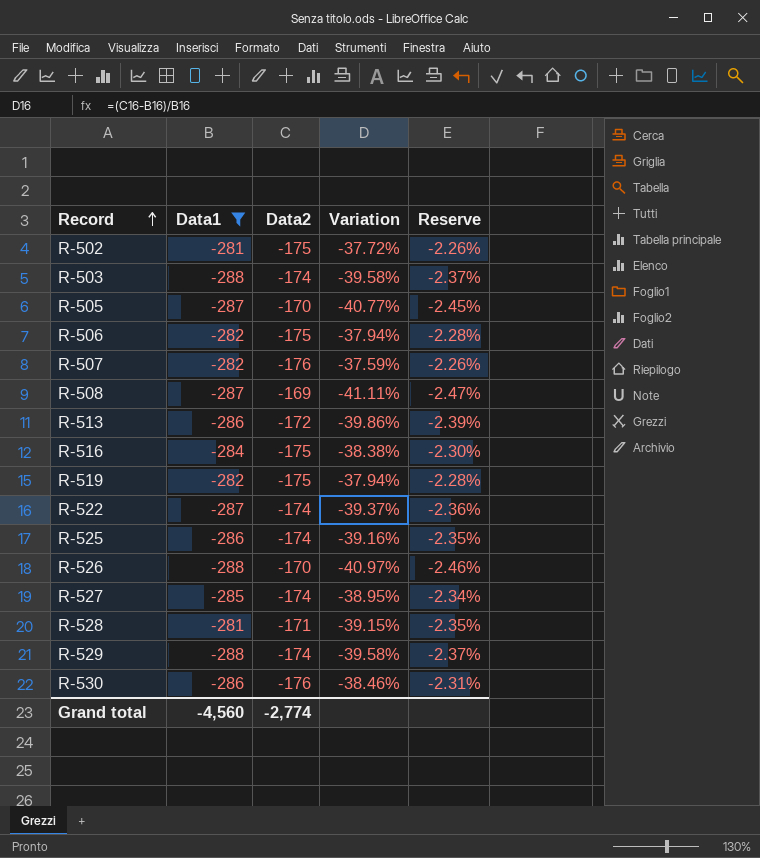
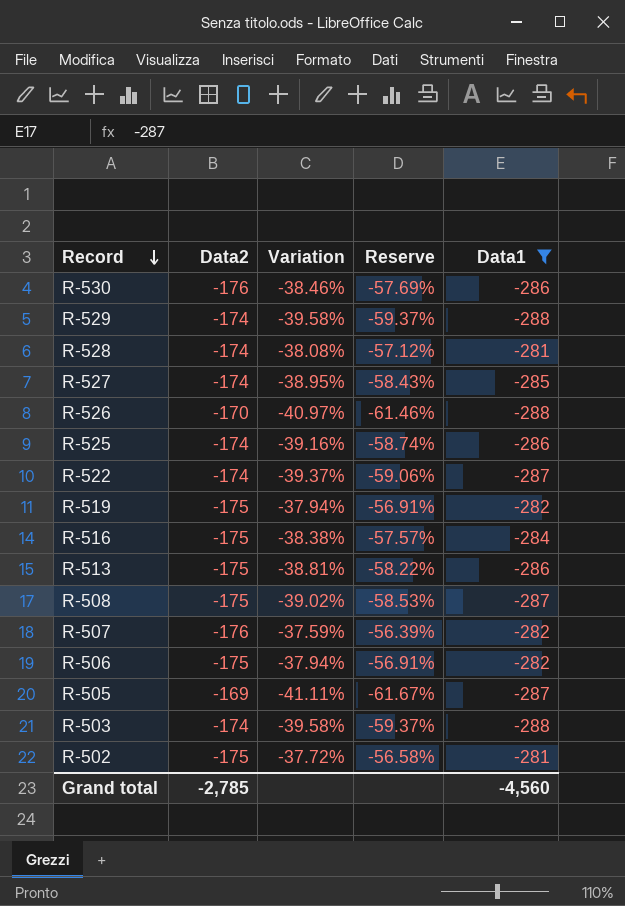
row order: Record ascending -> Record descending
column Reserve | formula: [Variation] * 0.06 -> [Variation] * 1.5
column Data1 | position: 2 -> 5
R-528 | Data2: -171 -> -174
R-528 | Variation: -39.15% -> -38.08%
R-513 | Data2: -172 -> -175
R-513 | Variation: -39.86% -> -38.81%
R-508 | Data2: -169 -> -175
R-508 | Variation: -41.11% -> -39.02%
R-505 | Data2: -170 -> -169
R-505 | Variation: -40.77% -> -41.11%
Grand total | Data2: -2,774 -> -2,785

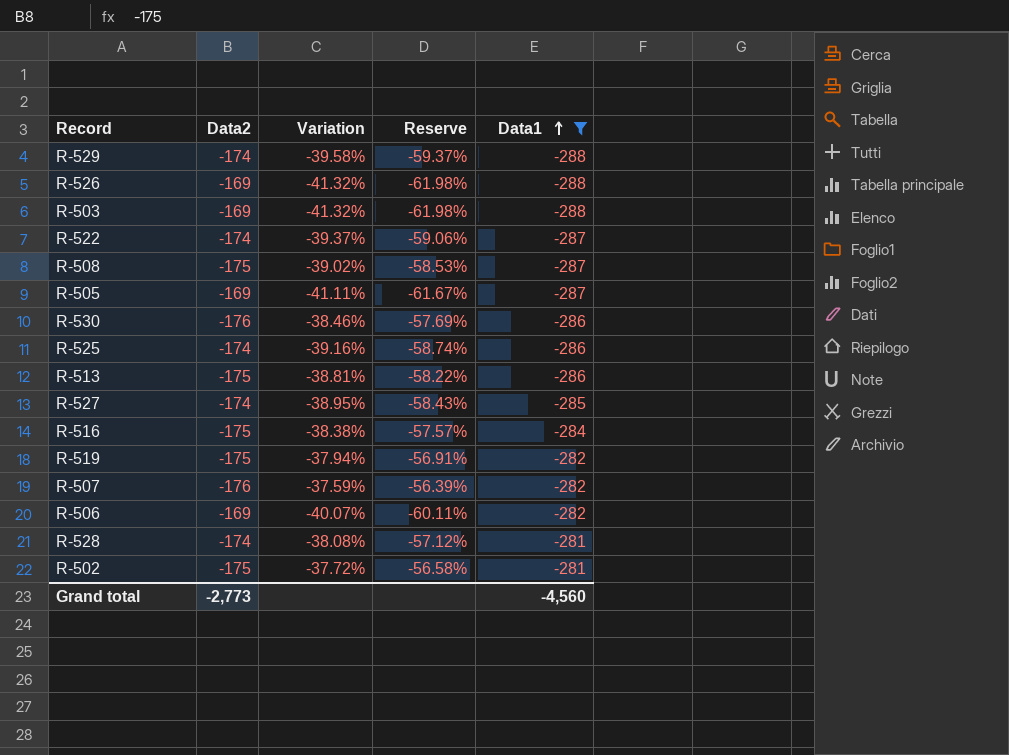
row order: Record descending -> Data1 ascending
R-526 | Data2: -170 -> -169
R-526 | Variation: -40.97% -> -41.32%
R-526 | Reserve: -61.46% -> -61.98%
R-503 | Data2: -174 -> -169
R-503 | Variation: -39.58% -> -41.32%
R-503 | Reserve: -59.37% -> -61.98%
R-506 | Data2: -175 -> -169
R-506 | Variation: -37.94% -> -40.07%
R-506 | Reserve: -56.91% -> -60.11%
Grand total | Data2: -2,785 -> -2,773

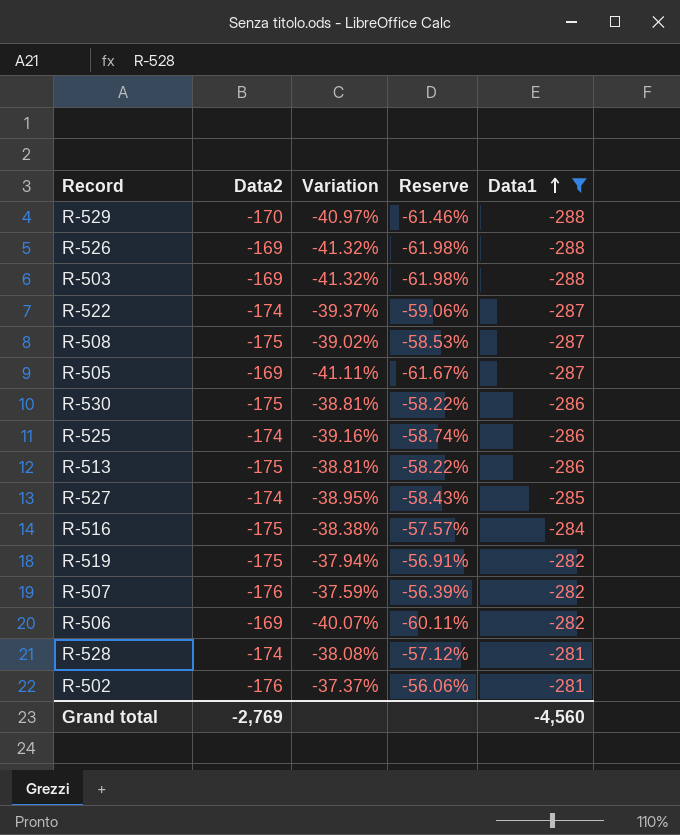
R-529 | Data2: -174 -> -170
R-529 | Variation: -39.58% -> -40.97%
R-529 | Reserve: -59.37% -> -61.46%
R-530 | Data2: -176 -> -175
R-530 | Variation: -38.46% -> -38.81%
R-530 | Reserve: -57.69% -> -58.22%
R-502 | Data2: -175 -> -176
R-502 | Variation: -37.72% -> -37.37%
R-502 | Reserve: -56.58% -> -56.06%
Grand total | Data2: -2,773 -> -2,769

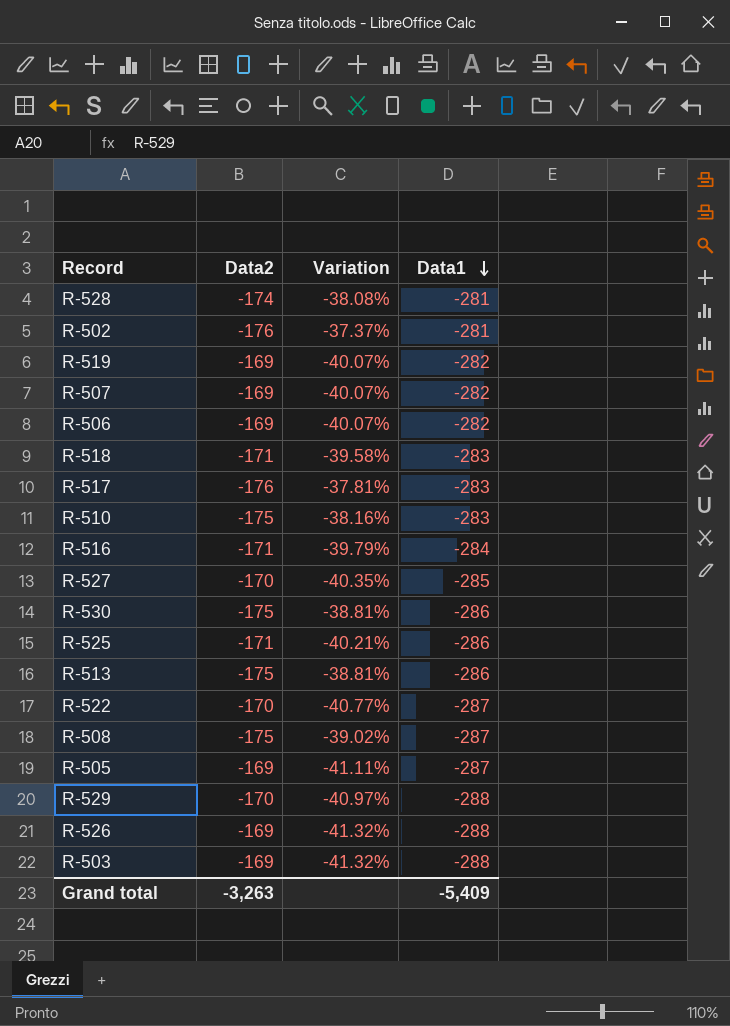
filter: Data1 != -283 -> none
row order: Data1 ascending -> Data1 descending
column Reserve | formula: [Variation] * 1.5 -> none
R-519 | Data2: -175 -> -169
R-519 | Variation: -37.94% -> -40.07%
R-507 | Data2: -176 -> -169
R-507 | Variation: -37.59% -> -40.07%
R-516 | Data2: -175 -> -171
R-516 | Variation: -38.38% -> -39.79%
R-527 | Data2: -174 -> -170
R-527 | Variation: -38.95% -> -40.35%
R-525 | Data2: -174 -> -171
R-525 | Variation: -39.16% -> -40.21%
R-522 | Data2: -174 -> -170
R-522 | Variation: -39.37% -> -40.77%
Grand total | Data2: -2,769 -> -3,263
Grand total | Data1: -4,560 -> -5,409

